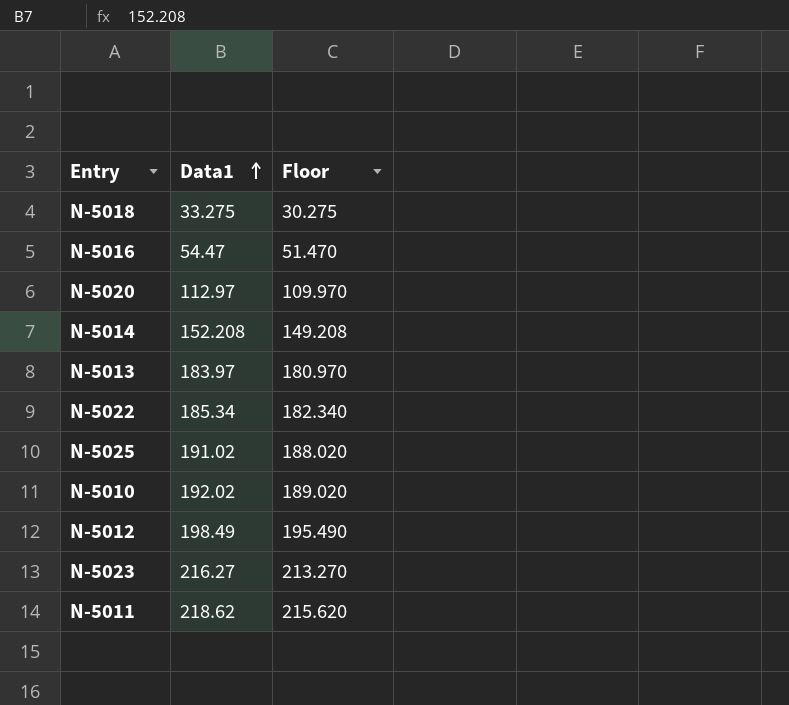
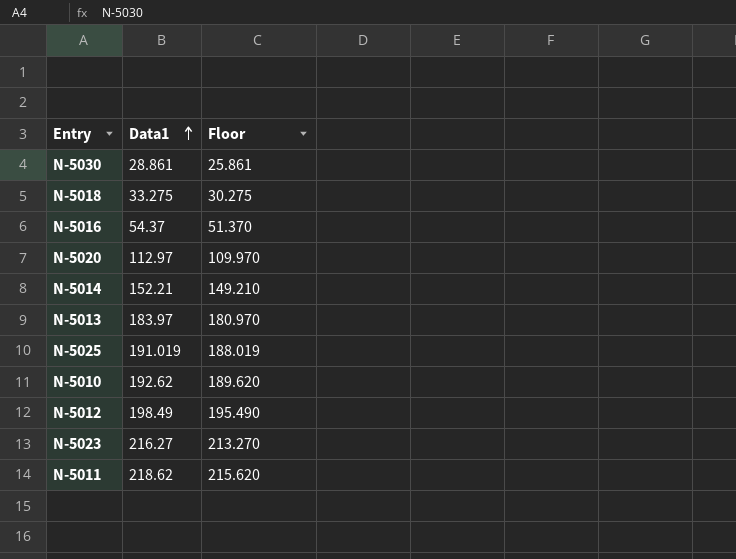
row N-5022: 185.34 | 182.340 -> none
row N-5030: none -> 28.861 | 25.861
N-5016 | Data1: 54.47 -> 54.37
N-5016 | Floor: 51.470 -> 51.370
N-5014 | Data1: 152.208 -> 152.21
N-5014 | Floor: 149.208 -> 149.210
N-5025 | Data1: 191.02 -> 191.019
N-5025 | Floor: 188.020 -> 188.019
N-5010 | Data1: 192.02 -> 192.62
N-5010 | Floor: 189.020 -> 189.620

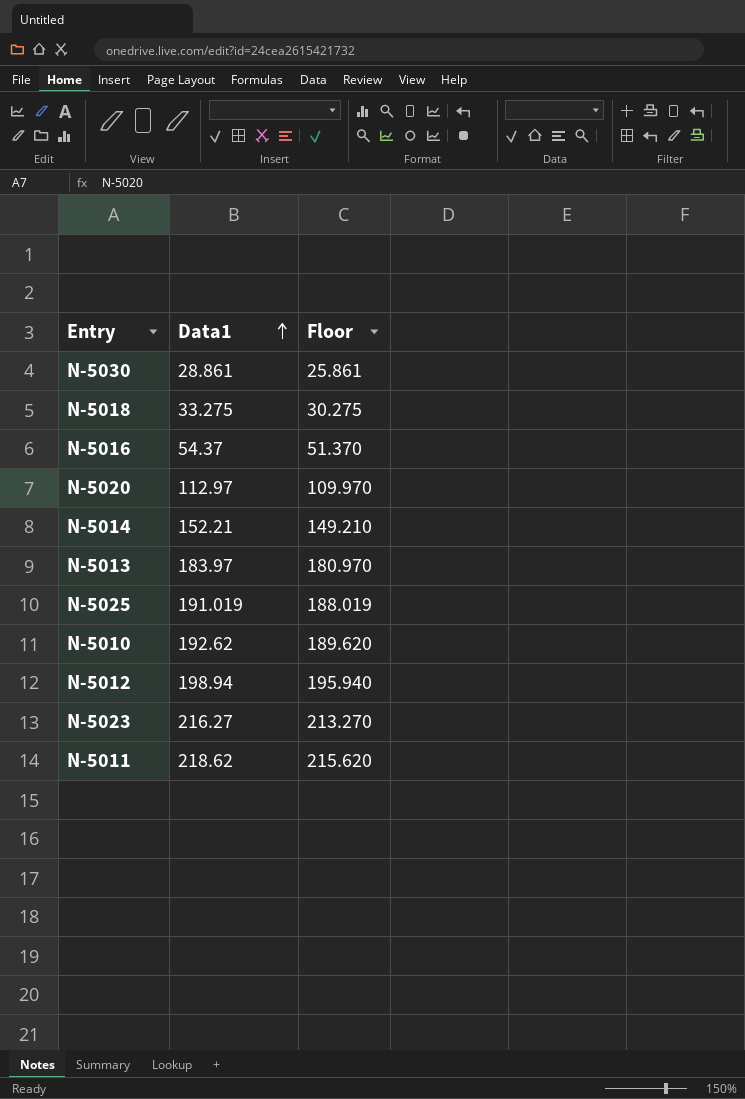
N-5012 | Data1: 198.49 -> 198.94
N-5012 | Floor: 195.490 -> 195.940

